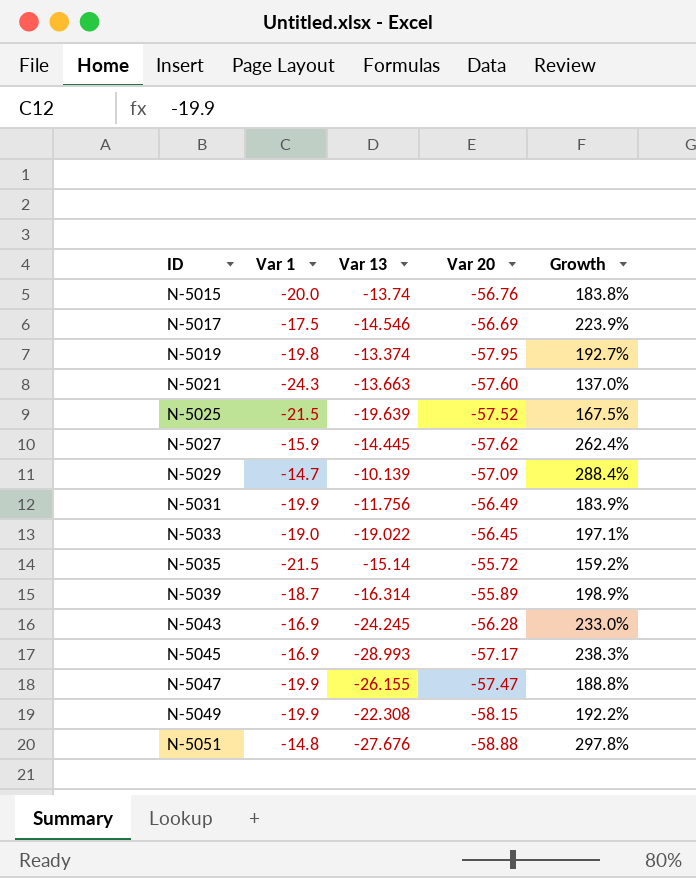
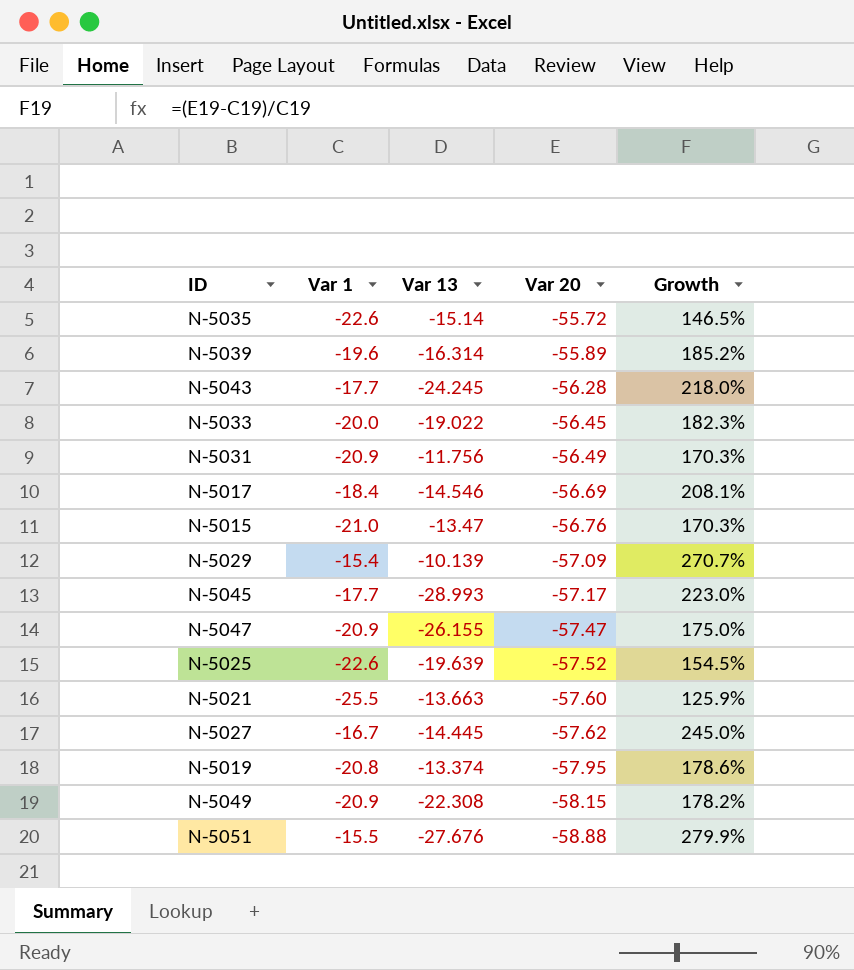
row order: ID ascending -> Var 20 descending
N-5035 | Var 1: -21.5 -> -22.6
N-5035 | Growth: 159.2% -> 146.5%
N-5039 | Var 1: -18.7 -> -19.6
N-5039 | Growth: 198.9% -> 185.2%
N-5043 | Var 1: -16.9 -> -17.7
N-5043 | Growth: 233.0% -> 218.0%
N-5033 | Var 1: -19.0 -> -20.0
N-5033 | Growth: 197.1% -> 182.3%
N-5031 | Var 1: -19.9 -> -20.9
N-5031 | Growth: 183.9% -> 170.3%
N-5017 | Var 1: -17.5 -> -18.4
N-5017 | Growth: 223.9% -> 208.1%
N-5015 | Var 1: -20.0 -> -21.0
N-5015 | Var 13: -13.74 -> -13.47
N-5015 | Growth: 183.8% -> 170.3%
N-5029 | Var 1: -14.7 -> -15.4
N-5029 | Growth: 288.4% -> 270.7%
N-5045 | Var 1: -16.9 -> -17.7
N-5045 | Growth: 238.3% -> 223.0%
N-5047 | Var 1: -19.9 -> -20.9
N-5047 | Growth: 188.8% -> 175.0%
N-5025 | Var 1: -21.5 -> -22.6
N-5025 | Growth: 167.5% -> 154.5%
N-5021 | Var 1: -24.3 -> -25.5
N-5021 | Growth: 137.0% -> 125.9%
N-5027 | Var 1: -15.9 -> -16.7
N-5027 | Growth: 262.4% -> 245.0%
N-5019 | Var 1: -19.8 -> -20.8
N-5019 | Growth: 192.7% -> 178.6%
N-5049 | Var 1: -19.9 -> -20.9
N-5049 | Growth: 192.2% -> 178.2%
N-5051 | Var 1: -14.8 -> -15.5
N-5051 | Growth: 297.8% -> 279.9%

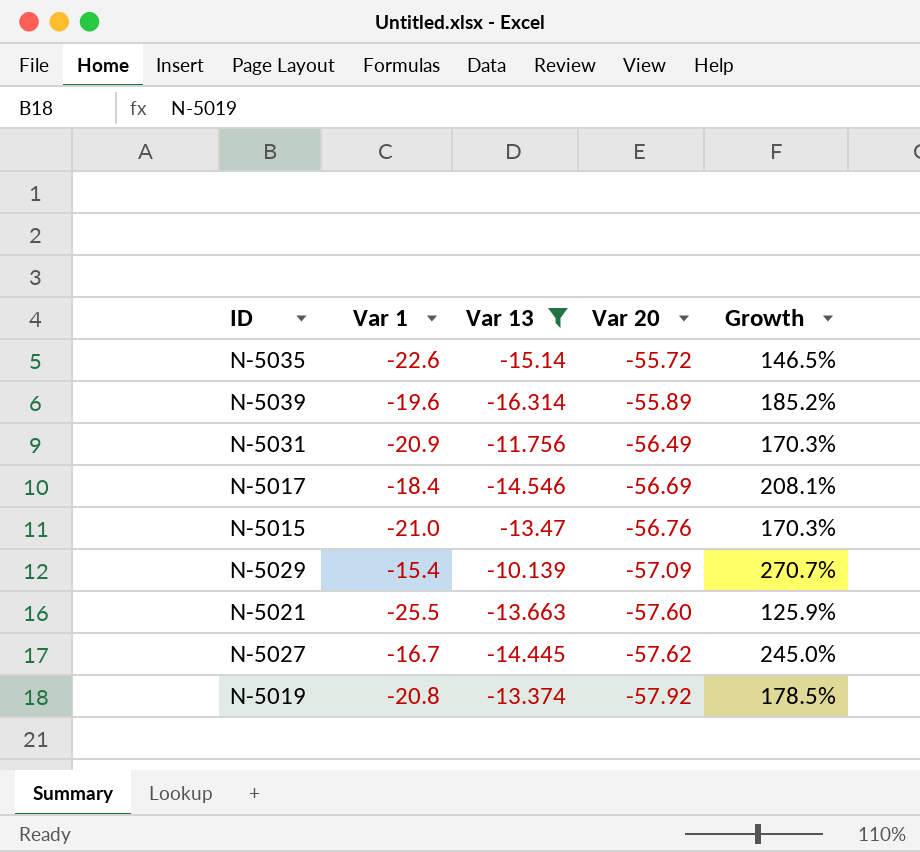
filter: none -> Var 13 >= -16.314
N-5019 | Var 20: -57.95 -> -57.92
N-5019 | Growth: 178.6% -> 178.5%

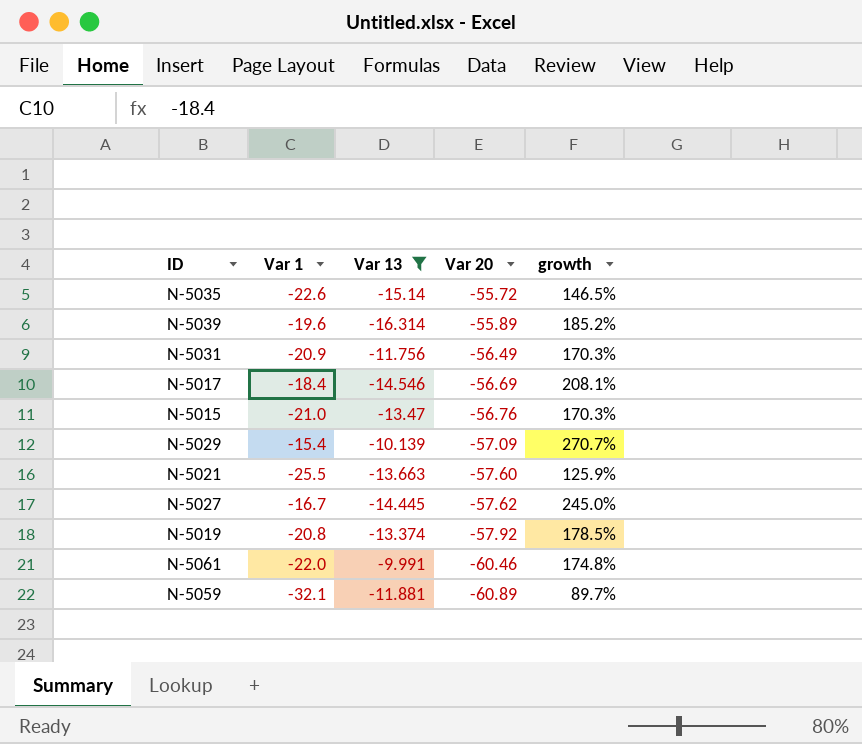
column name: Growth -> growth
row N-5061: none -> -22.0 | -9.991 | -60.46 | 174.8%
row N-5059: none -> -32.1 | -11.881 | -60.89 | 89.7%

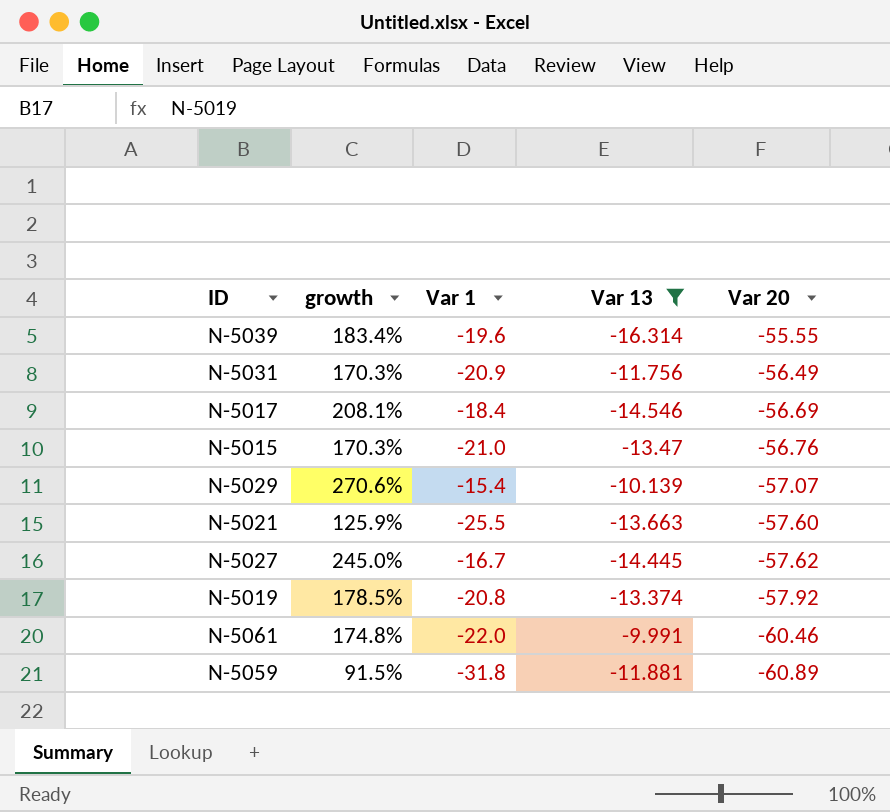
column growth | position: 5 -> 2
row N-5035: -22.6 | -15.14 | -55.72 | 146.5% -> none
N-5039 | growth: 185.2% -> 183.4%
N-5039 | Var 20: -55.89 -> -55.55
N-5029 | growth: 270.7% -> 270.6%
N-5029 | Var 20: -57.09 -> -57.07
N-5059 | growth: 89.7% -> 91.5%
N-5059 | Var 1: -32.1 -> -31.8

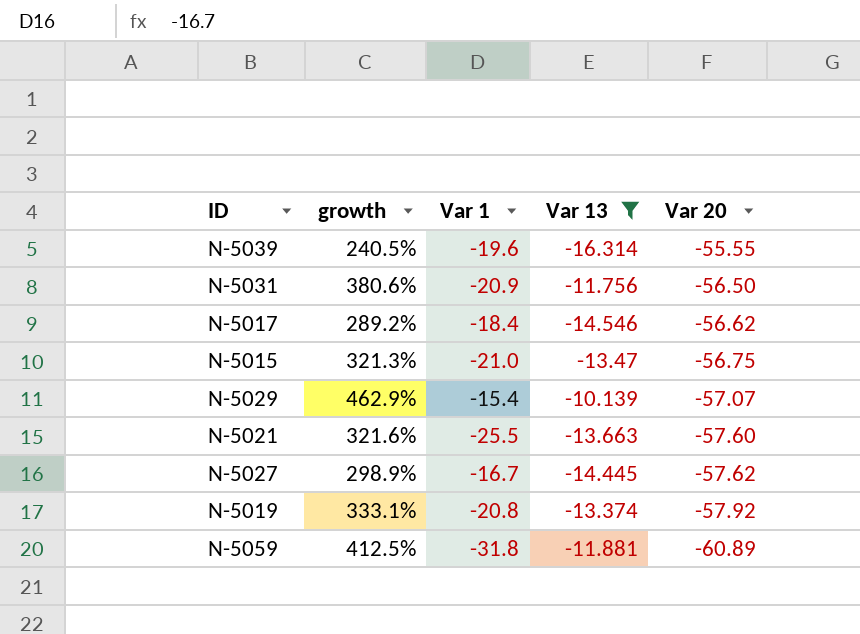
column growth | formula: ([Var 20] - [Var 1]) / [Var 1] -> ([Var 20] - [Var 13]) / [Var 13]
row N-5061: 174.8% | -22.0 | -9.991 | -60.46 -> none
N-5031 | Var 20: -56.49 -> -56.50
N-5017 | Var 20: -56.69 -> -56.62
N-5015 | Var 20: -56.76 -> -56.75

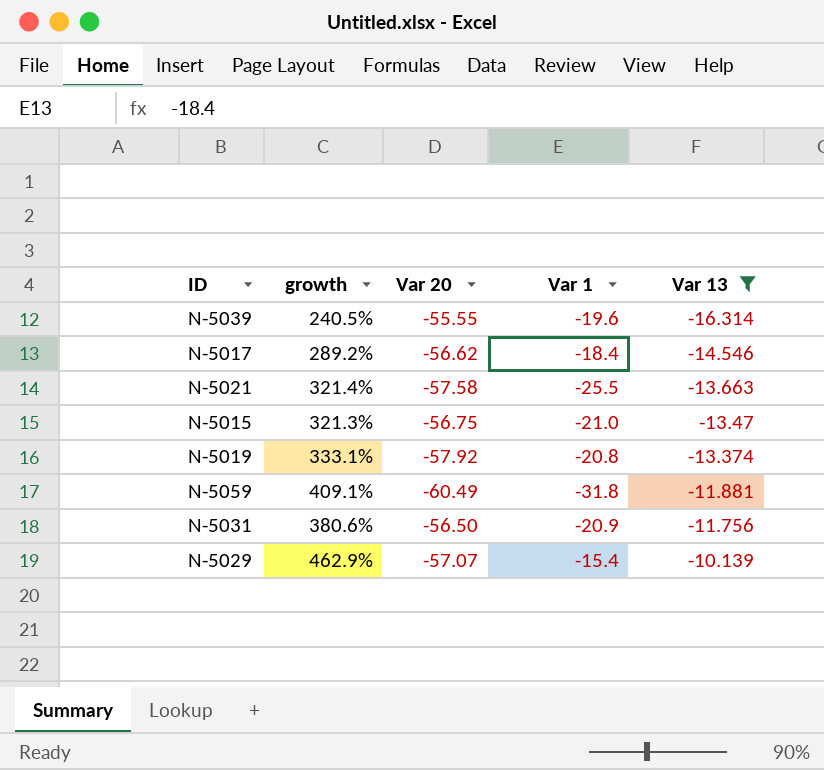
row order: Var 20 descending -> Var 13 ascending
column Var 20 | position: 5 -> 3
row N-5027: 298.9% | -16.7 | -14.445 | -57.62 -> none
N-5021 | growth: 321.6% -> 321.4%
N-5021 | Var 20: -57.60 -> -57.58
N-5059 | growth: 412.5% -> 409.1%
N-5059 | Var 20: -60.89 -> -60.49

